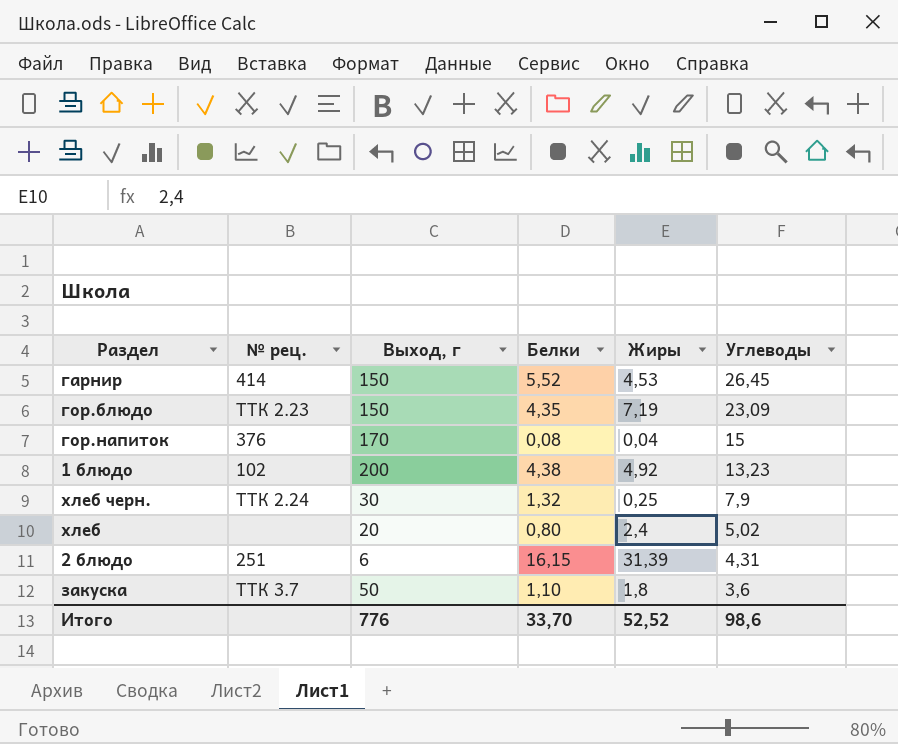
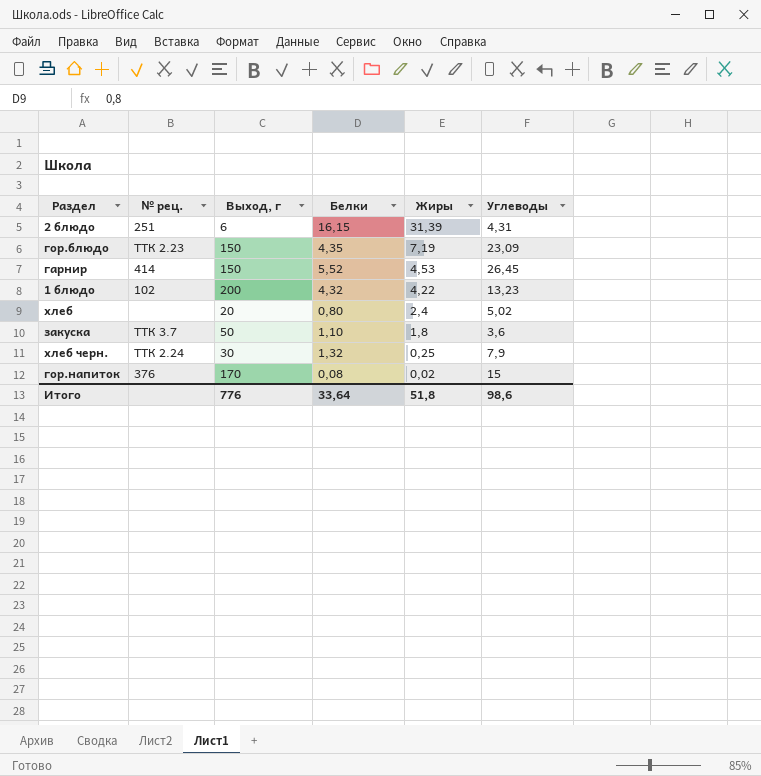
row order: Углеводы descending -> Жиры descending
1 блюдо | Белки: 4,38 -> 4,32
1 блюдо | Жиры: 4,92 -> 4,22
гор.напиток | Жиры: 0,04 -> 0,02
Итого | Белки: 33,70 -> 33,64
Итого | Жиры: 52,52 -> 51,8

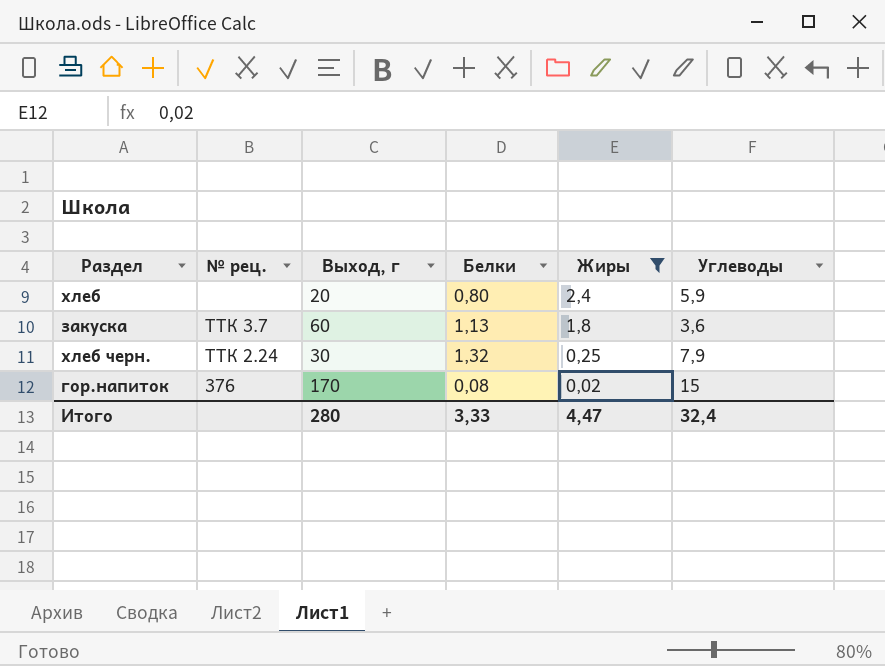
filter: none -> Жиры <= 2,4
хлеб | Углеводы: 5,02 -> 5,9
закуска | Выход, г: 50 -> 60
закуска | Белки: 1,10 -> 1,13
Итого | Выход, г: 776 -> 280
Итого | Белки: 33,64 -> 3,33
Итого | Жиры: 51,8 -> 4,47
Итого | Углеводы: 98,6 -> 32,4

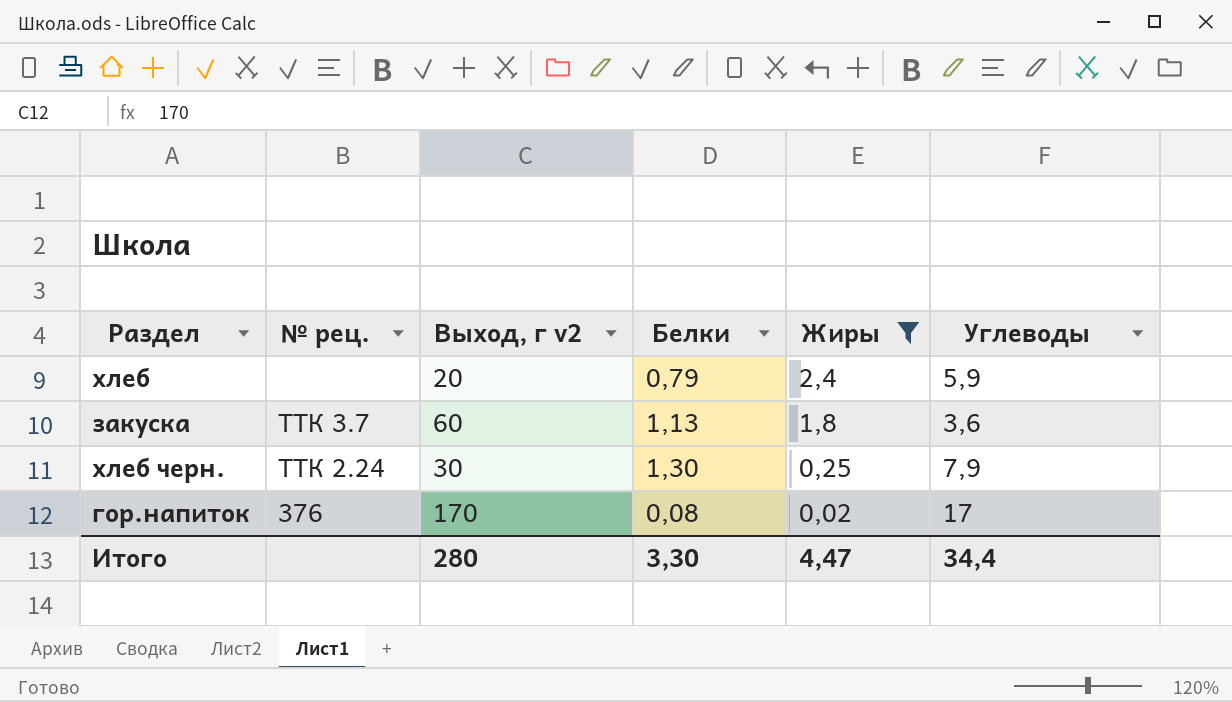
column name: Выход, г -> Выход, г v2
хлеб | Белки: 0,80 -> 0,79
хлеб черн. | Белки: 1,32 -> 1,30
гор.напиток | Углеводы: 15 -> 17
Итого | Белки: 3,33 -> 3,30
Итого | Углеводы: 32,4 -> 34,4

